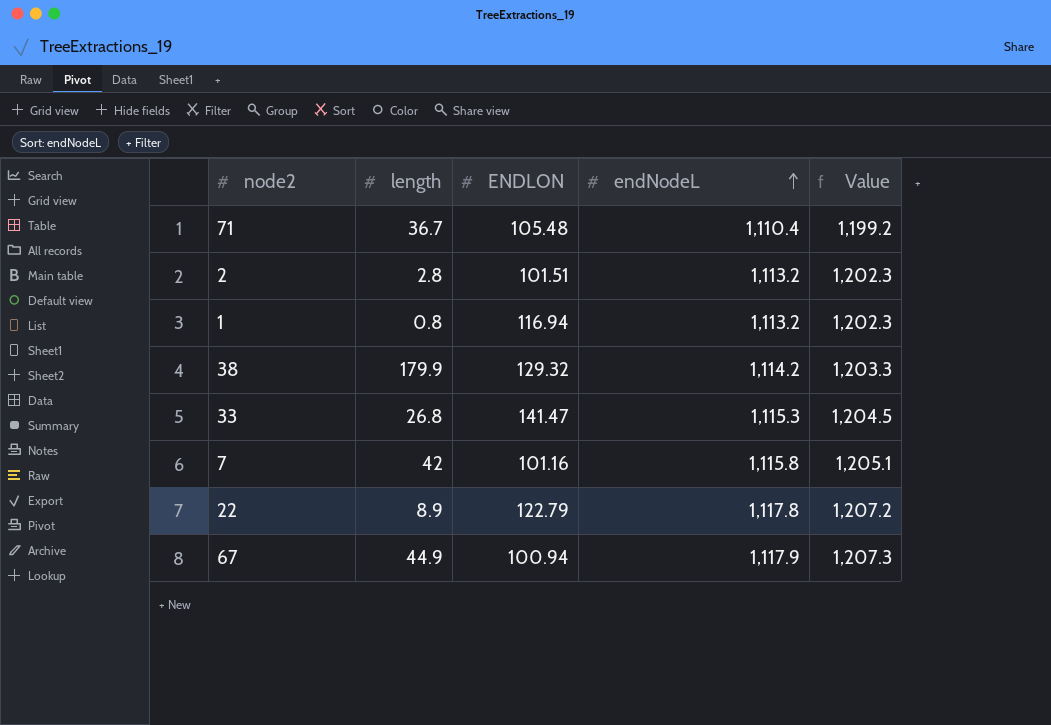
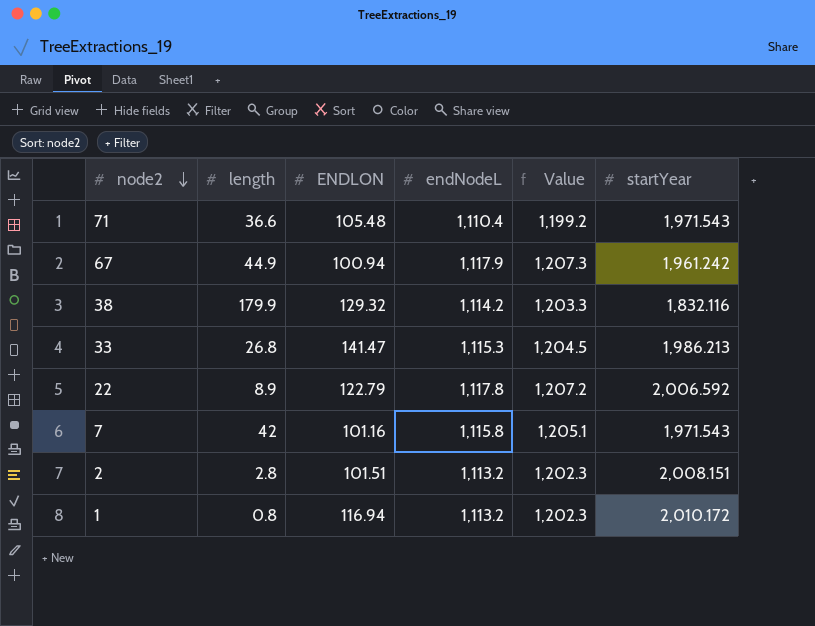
row order: endNodeL ascending -> node2 descending
column startYear | position: none -> 6
71 | length: 36.7 -> 36.6

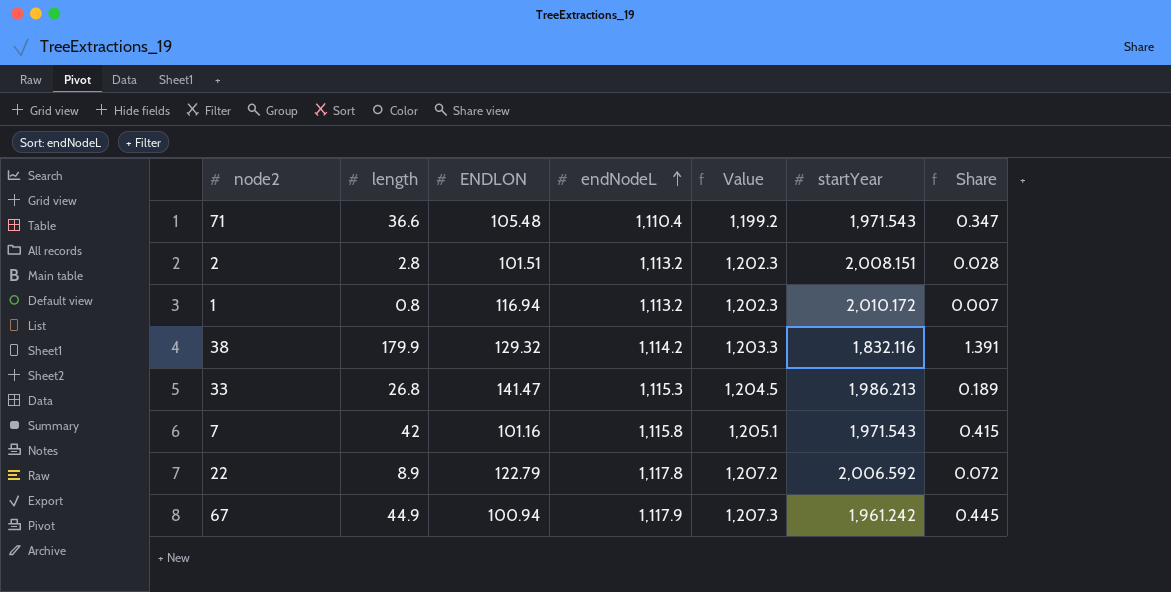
row order: node2 descending -> endNodeL ascending
column Share | formula: none -> [length] / [ENDLON]

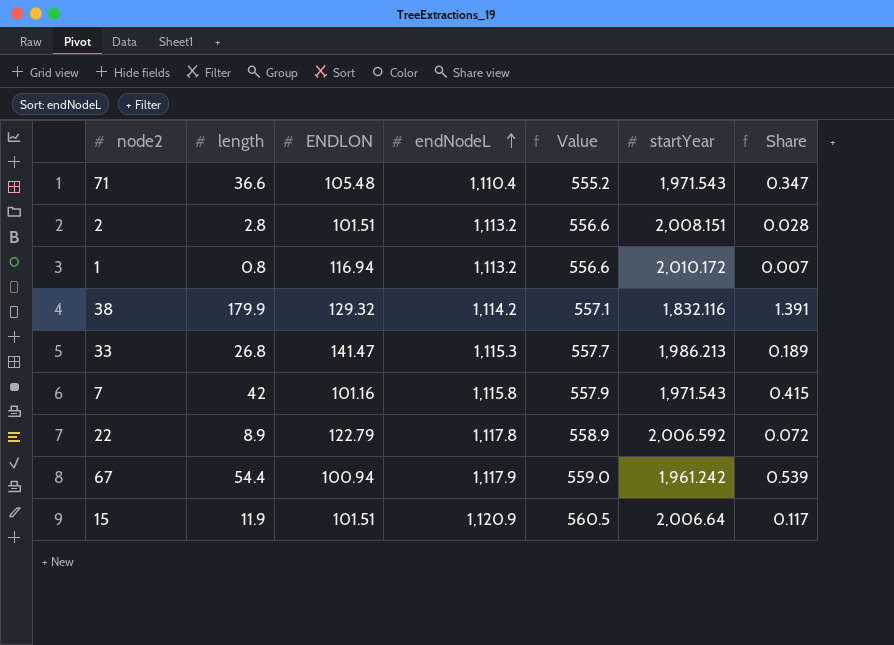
column Value | formula: [endNodeL] * 1.08 -> [endNodeL] * 0.5
67 | length: 44.9 -> 54.4
67 | Share: 0.445 -> 0.539
row 15: none -> 11.9 | 101.51 | 1,120.9 | 560.5 | 2,006.64 | 0.117

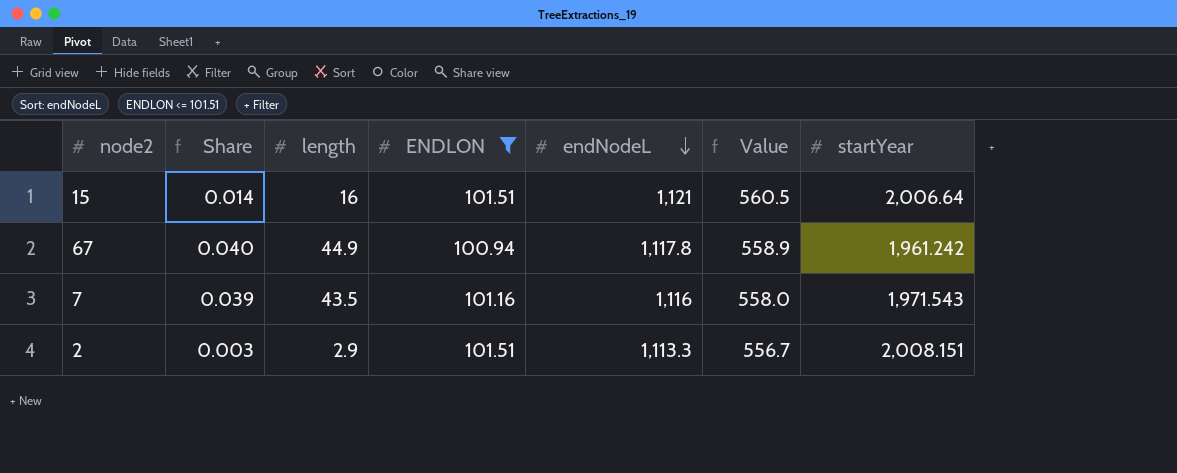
filter: none -> ENDLON <= 101.51
row order: endNodeL ascending -> endNodeL descending
column Share | formula: [length] / [ENDLON] -> [length] / [endNodeL]
column Share | position: 7 -> 2
15 | length: 11.9 -> 16
15 | endNodeL: 1,120.9 -> 1,121
67 | length: 54.4 -> 44.9
67 | endNodeL: 1,117.9 -> 1,117.8
67 | Value: 559.0 -> 558.9
7 | length: 42 -> 43.5
7 | endNodeL: 1,115.8 -> 1,116
7 | Value: 557.9 -> 558.0
2 | length: 2.8 -> 2.9
2 | endNodeL: 1,113.2 -> 1,113.3
2 | Value: 556.6 -> 556.7

